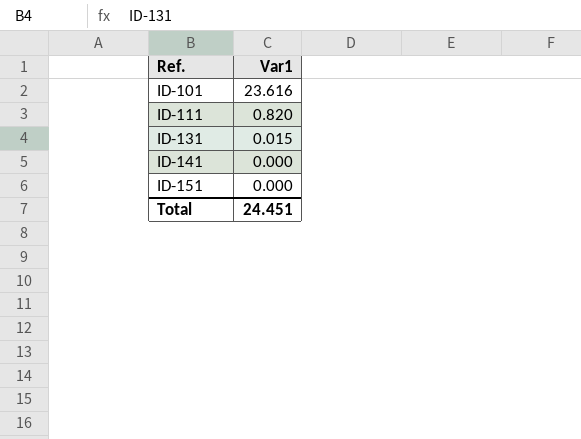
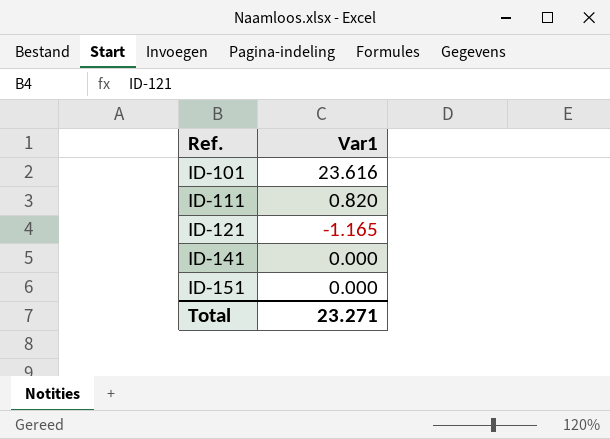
row ID-131: 0.015 -> none
row ID-121: none -> -1.165
Total | Var1: 24.451 -> 23.271

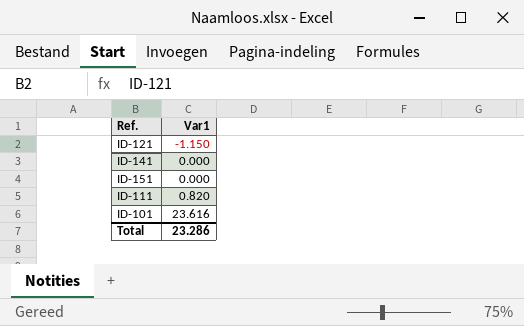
row order: Ref. ascending -> Var1 ascending
ID-121 | Var1: -1.165 -> -1.150
Total | Var1: 23.271 -> 23.286

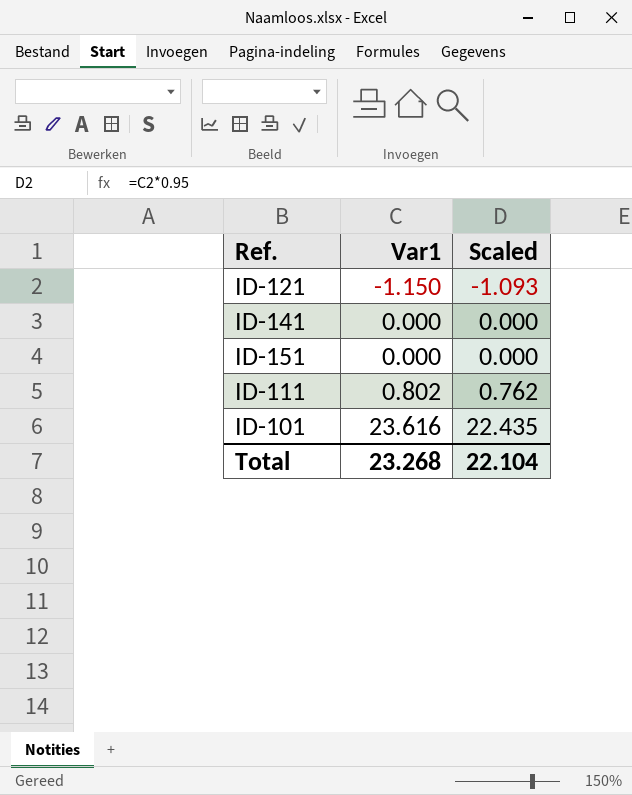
column Scaled | formula: none -> [Var1] * 0.95
ID-111 | Var1: 0.820 -> 0.802
Total | Var1: 23.286 -> 23.268

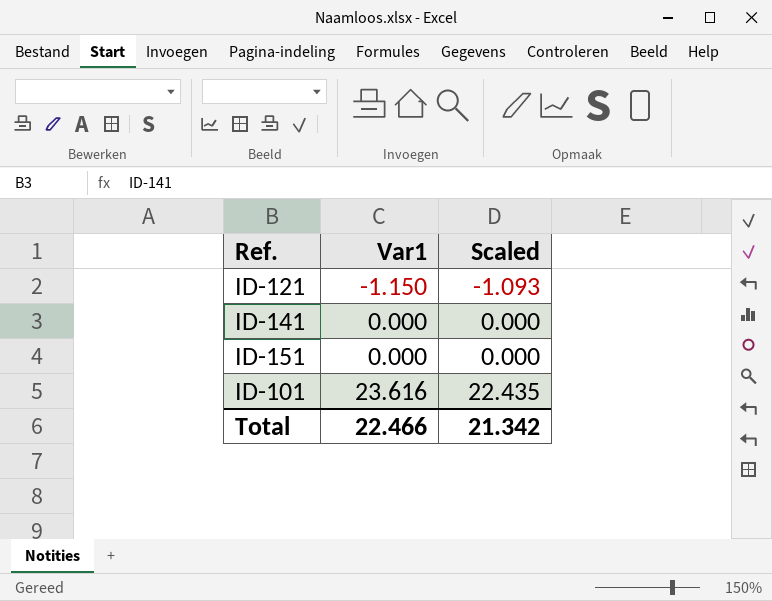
row ID-111: 0.802 | 0.762 -> none
Total | Var1: 23.268 -> 22.466
Total | Scaled: 22.104 -> 21.342

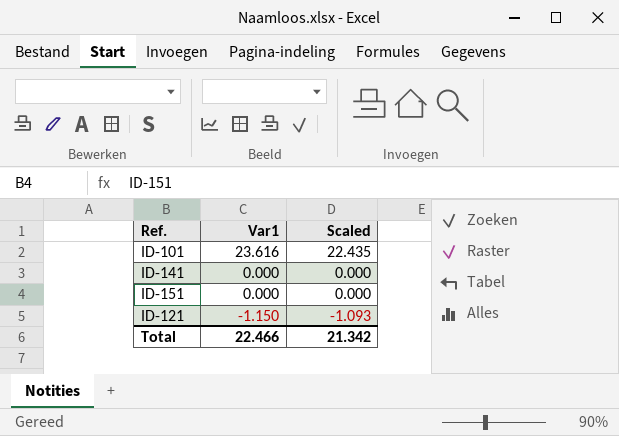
row order: Var1 ascending -> Var1 descending

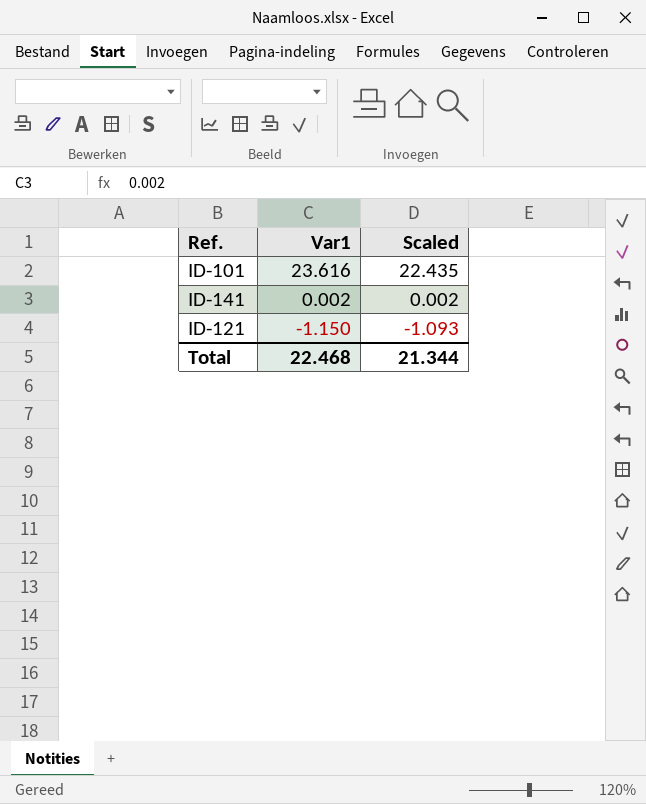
row ID-151: 0.000 | 0.000 -> none
ID-141 | Var1: 0.000 -> 0.002
ID-141 | Scaled: 0.000 -> 0.002
Total | Var1: 22.466 -> 22.468
Total | Scaled: 21.342 -> 21.344

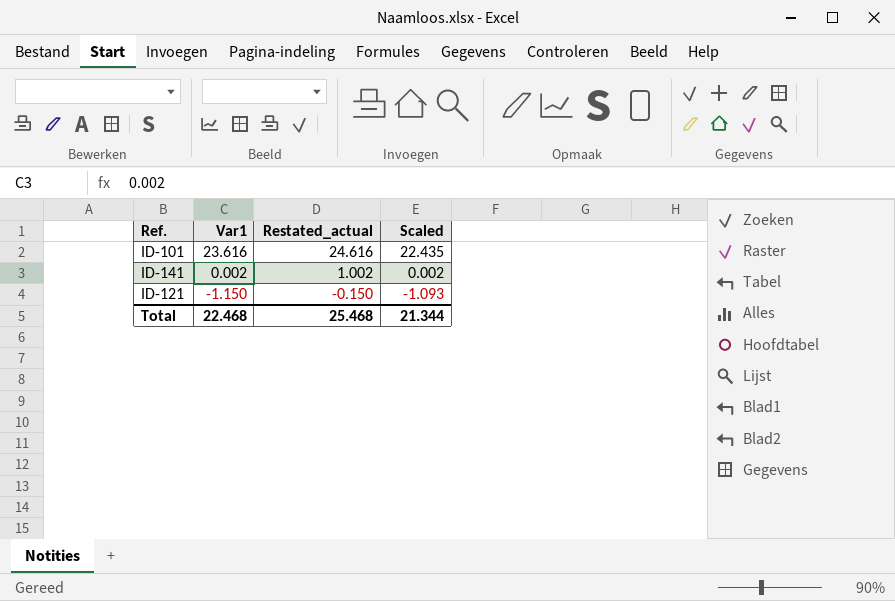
column Restated_actual | formula: none -> [Var1] + 1

